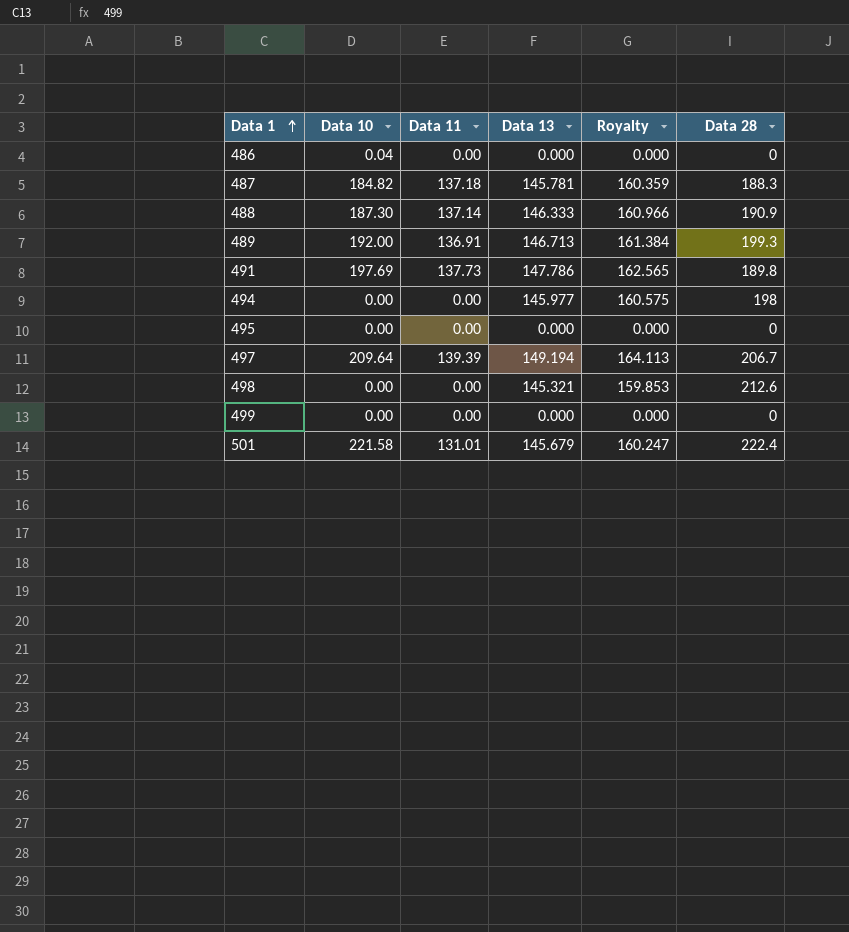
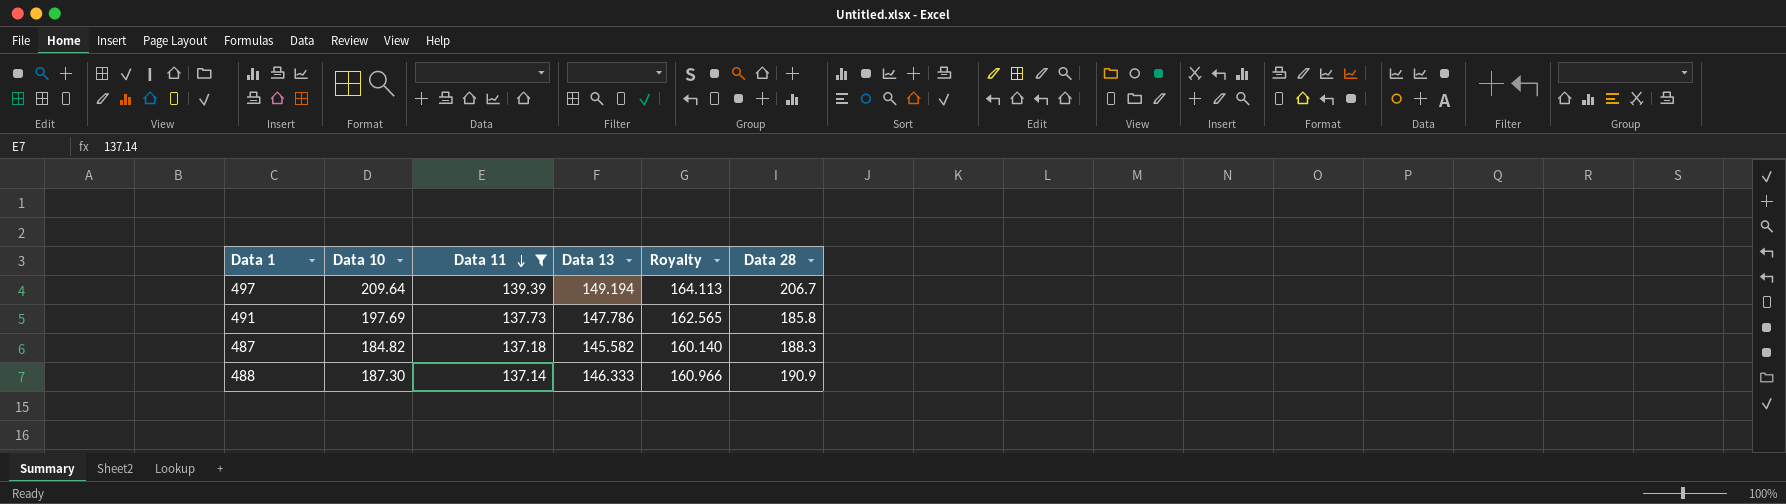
filter: none -> Data 11 >= 137.14
row order: Data 1 ascending -> Data 11 descending
491 | Data 28: 189.8 -> 185.8
487 | Data 13: 145.781 -> 145.582
487 | Royalty: 160.359 -> 160.140

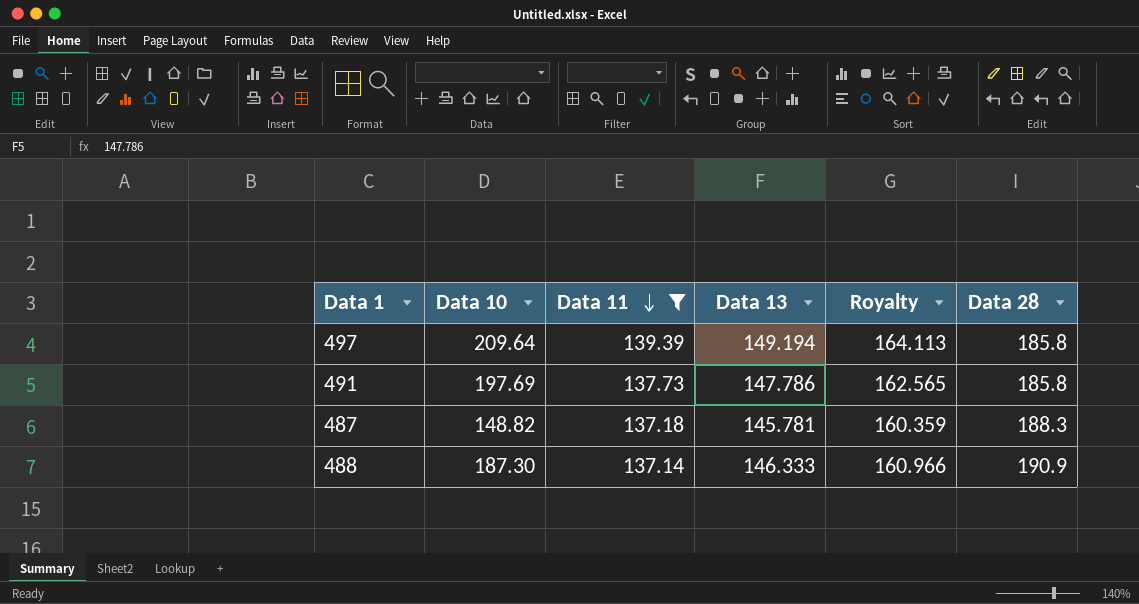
497 | Data 28: 206.7 -> 185.8
487 | Data 10: 184.82 -> 148.82
487 | Data 13: 145.582 -> 145.781
487 | Royalty: 160.140 -> 160.359

